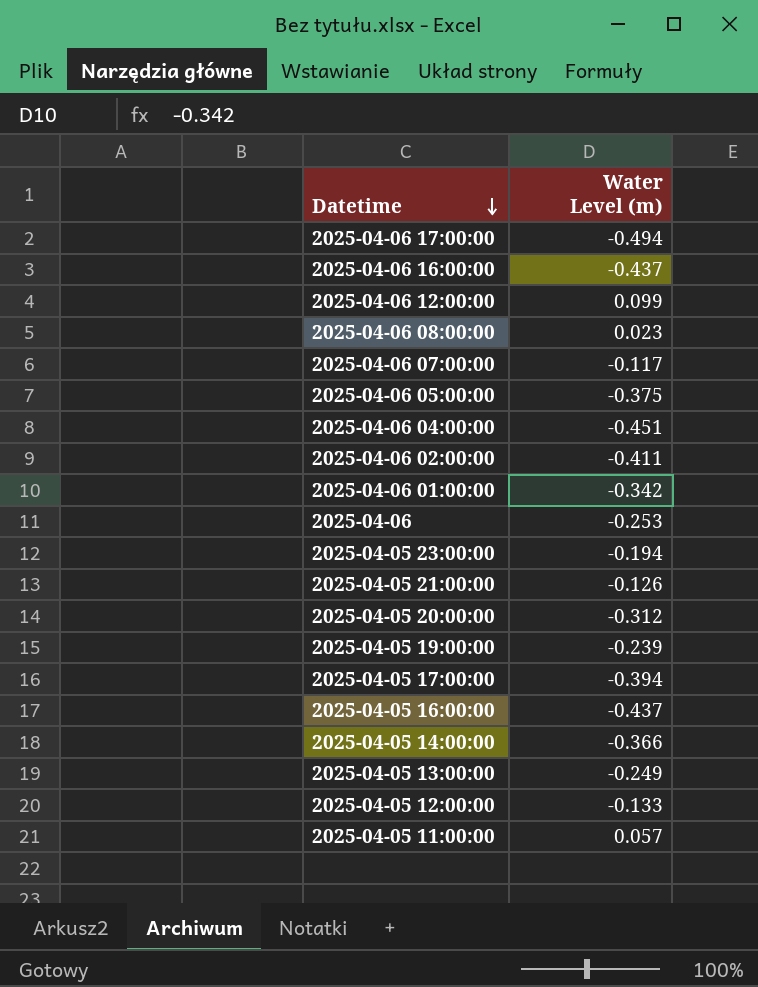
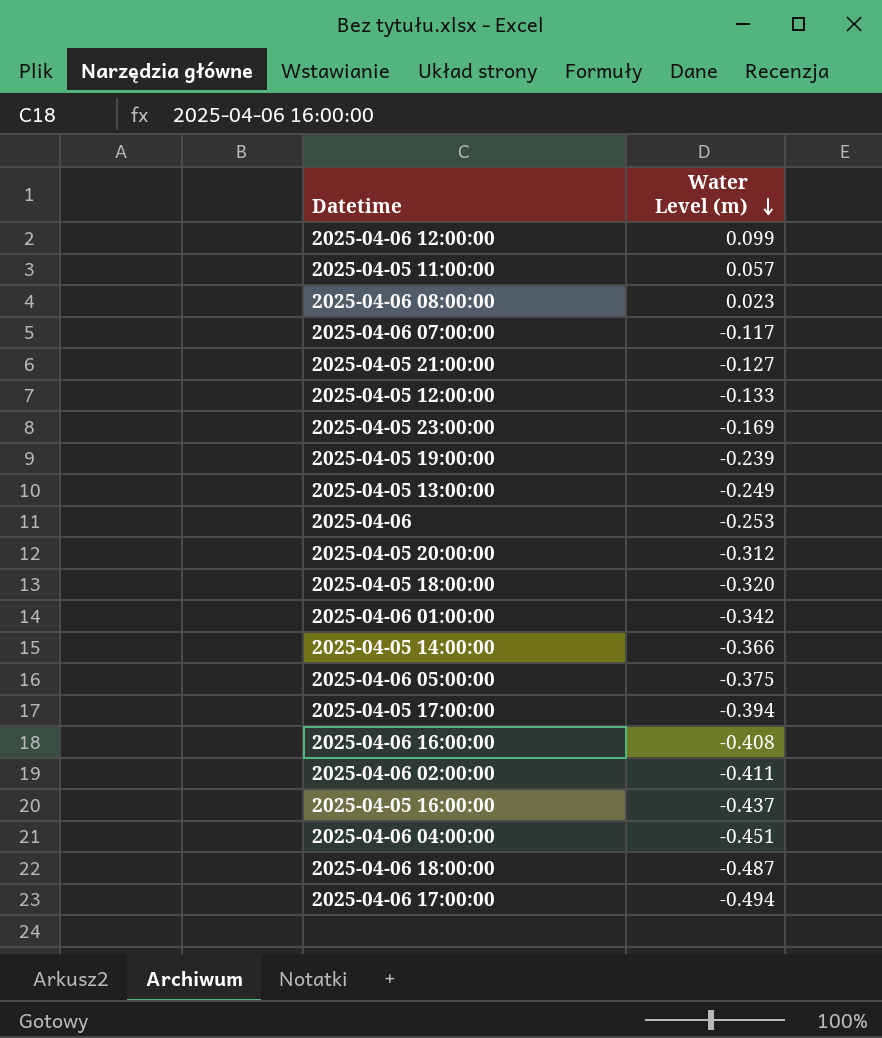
row order: Datetime descending -> Water Level (m) descending
2025-04-05 21:00:00 | Water Level (m): -0.126 -> -0.127
2025-04-05 23:00:00 | Water Level (m): -0.194 -> -0.169
row 2025-04-05 18:00:00: none -> -0.320
2025-04-06 16:00:00 | Water Level (m): -0.437 -> -0.408
row 2025-04-06 18:00:00: none -> -0.487

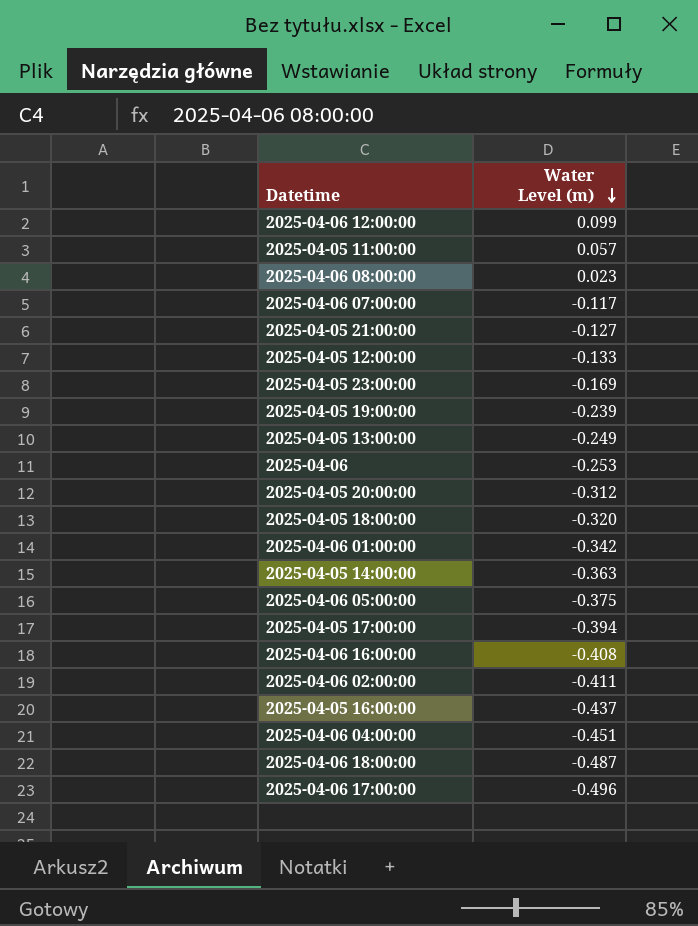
2025-04-05 14:00:00 | Water Level (m): -0.366 -> -0.363
2025-04-06 17:00:00 | Water Level (m): -0.494 -> -0.496

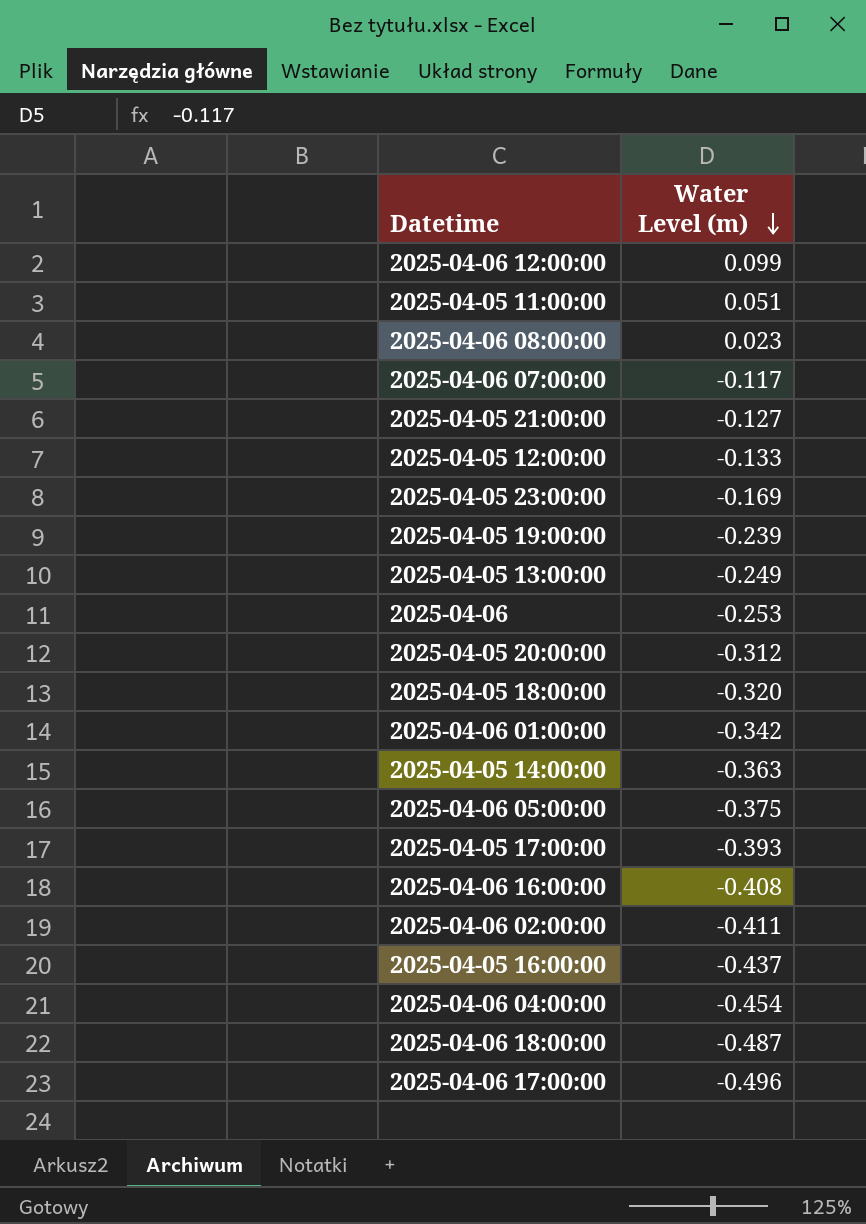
2025-04-05 11:00:00 | Water Level (m): 0.057 -> 0.051
2025-04-05 17:00:00 | Water Level (m): -0.394 -> -0.393
2025-04-06 04:00:00 | Water Level (m): -0.451 -> -0.454

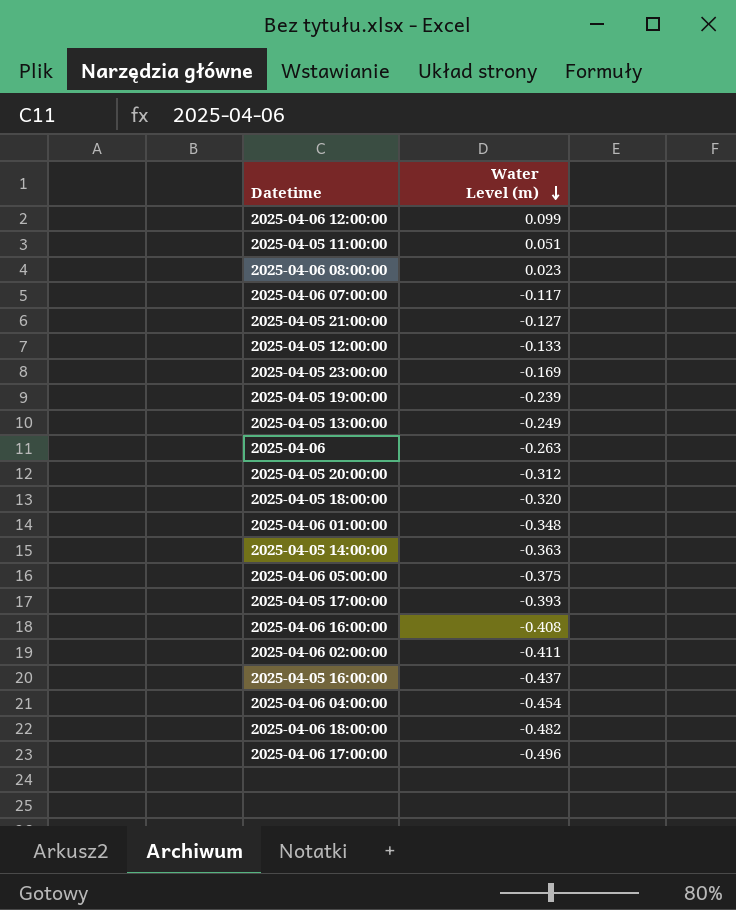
2025-04-06 | Water Level (m): -0.253 -> -0.263
2025-04-06 01:00:00 | Water Level (m): -0.342 -> -0.348
2025-04-06 18:00:00 | Water Level (m): -0.487 -> -0.482

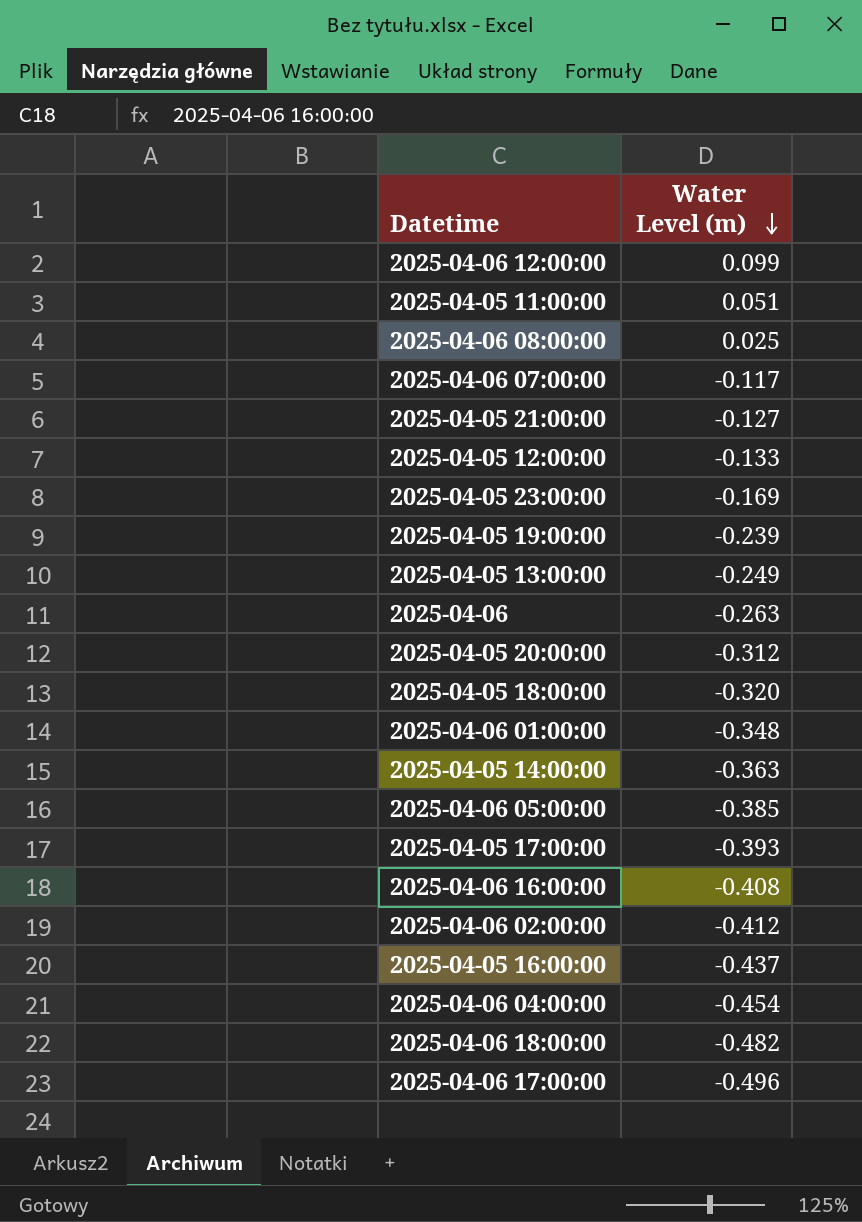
2025-04-06 08:00:00 | Water Level (m): 0.023 -> 0.025
2025-04-06 05:00:00 | Water Level (m): -0.375 -> -0.385
2025-04-06 02:00:00 | Water Level (m): -0.411 -> -0.412

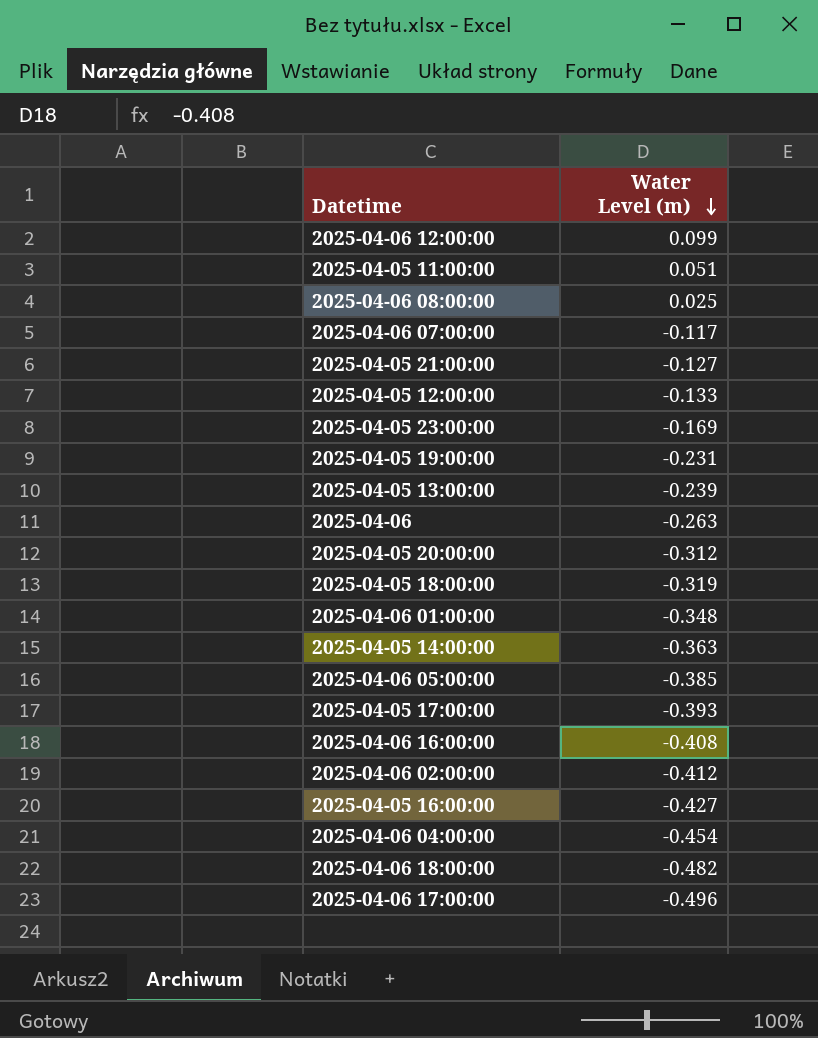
2025-04-05 19:00:00 | Water Level (m): -0.239 -> -0.231
2025-04-05 13:00:00 | Water Level (m): -0.249 -> -0.239
2025-04-05 18:00:00 | Water Level (m): -0.320 -> -0.319
2025-04-05 16:00:00 | Water Level (m): -0.437 -> -0.427

